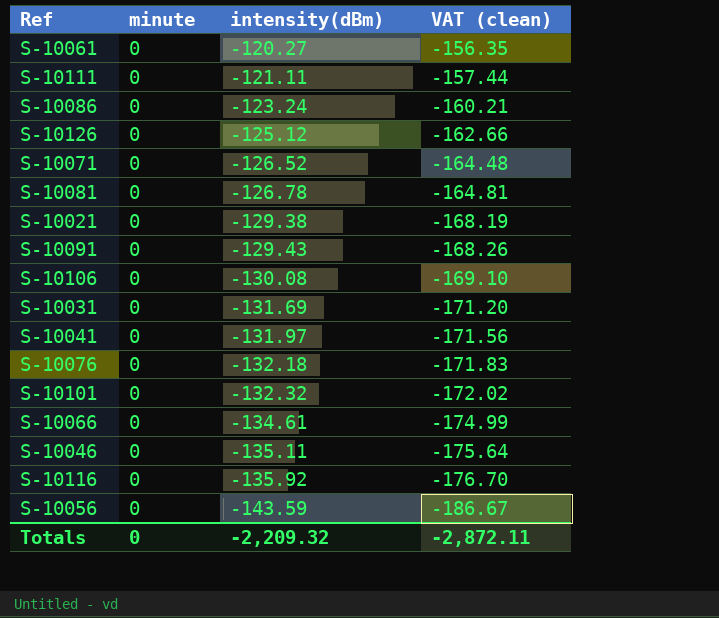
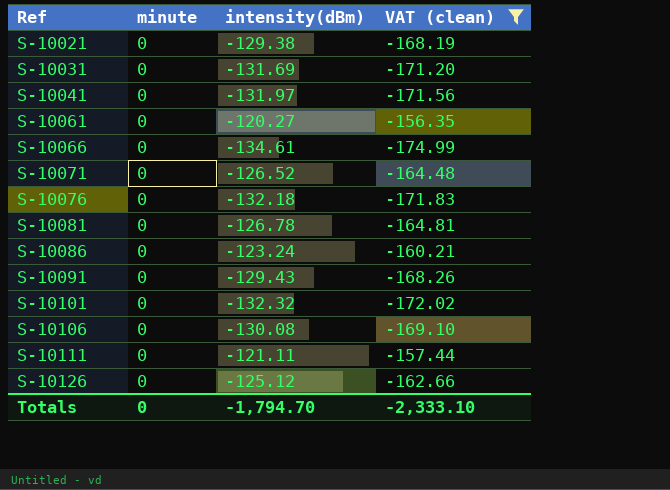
filter: none -> VAT (clean) >= -174.99
row order: intensity(dBm) descending -> Ref ascending
Totals | intensity(dBm): -2,209.32 -> -1,794.70
Totals | VAT (clean): -2,872.11 -> -2,333.10

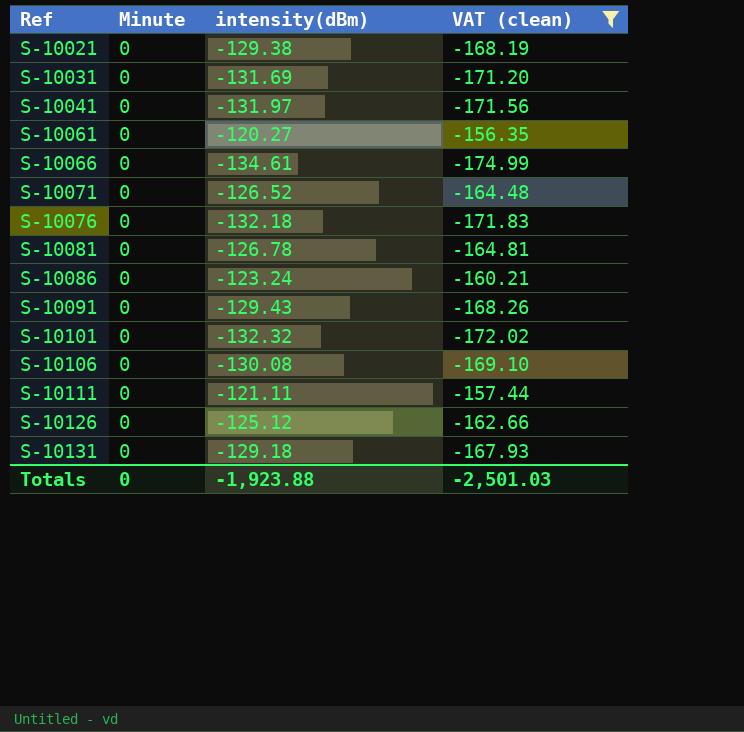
column name: minute -> Minute
row S-10131: none -> 0 | -129.18 | -167.93
Totals | intensity(dBm): -1,794.70 -> -1,923.88
Totals | VAT (clean): -2,333.10 -> -2,501.03

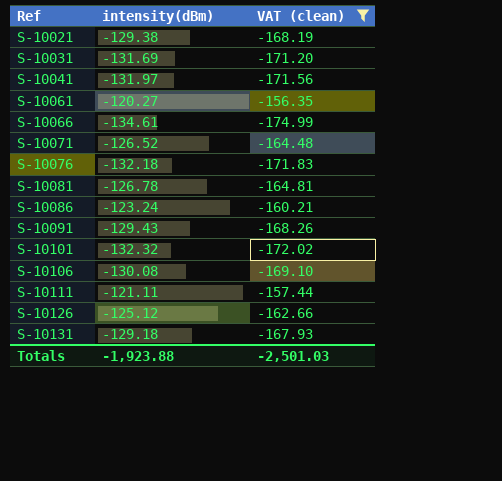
column Minute | position: 2 -> none

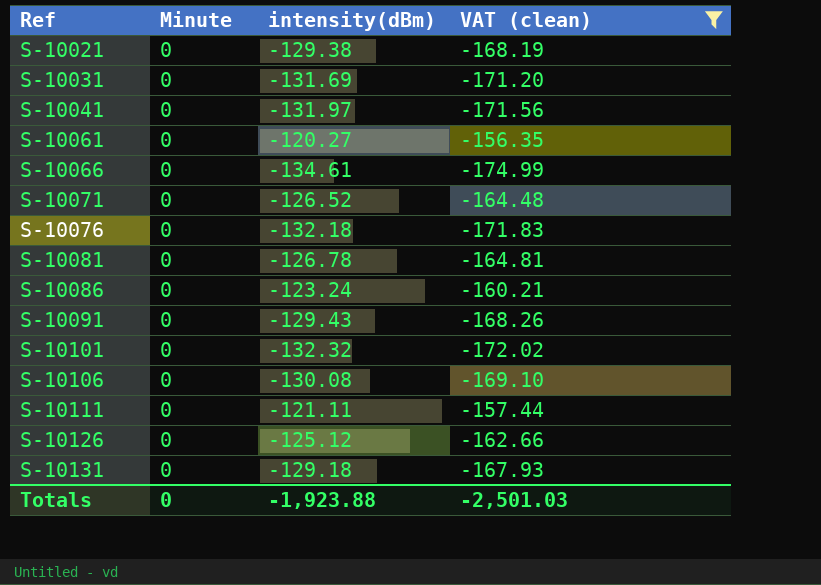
column Minute | position: none -> 2

